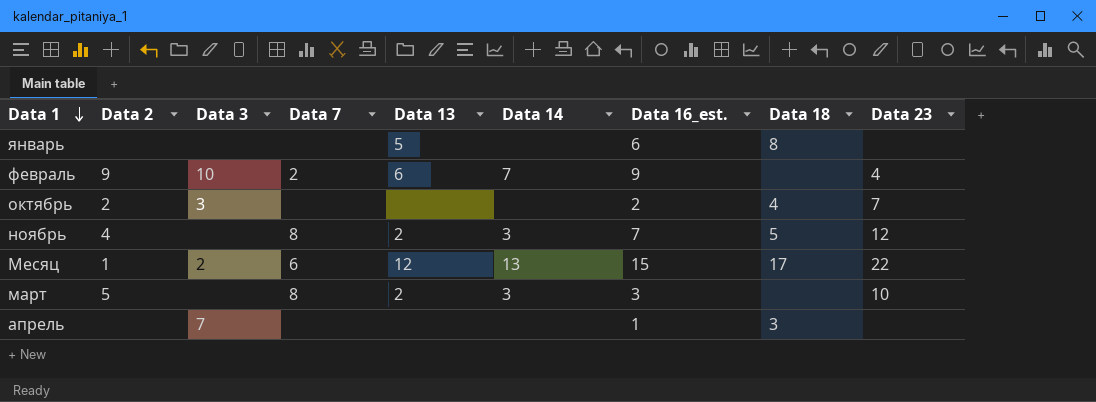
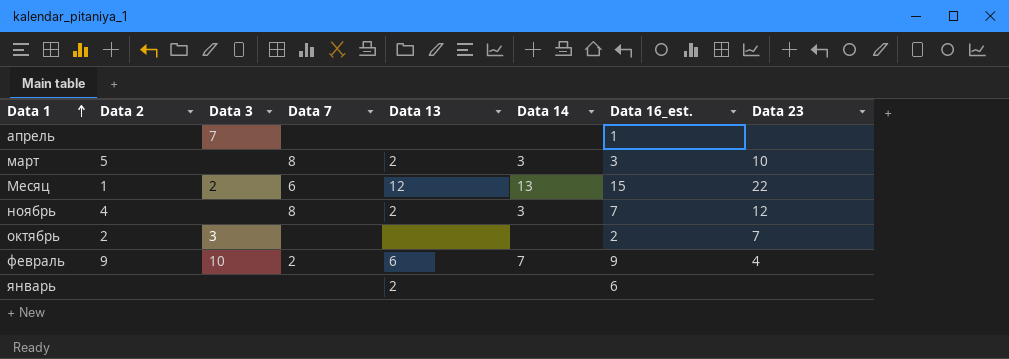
row order: Data 1 descending -> Data 1 ascending
column Data 18 | position: 8 -> none
январь | Data 13: 5 -> 2

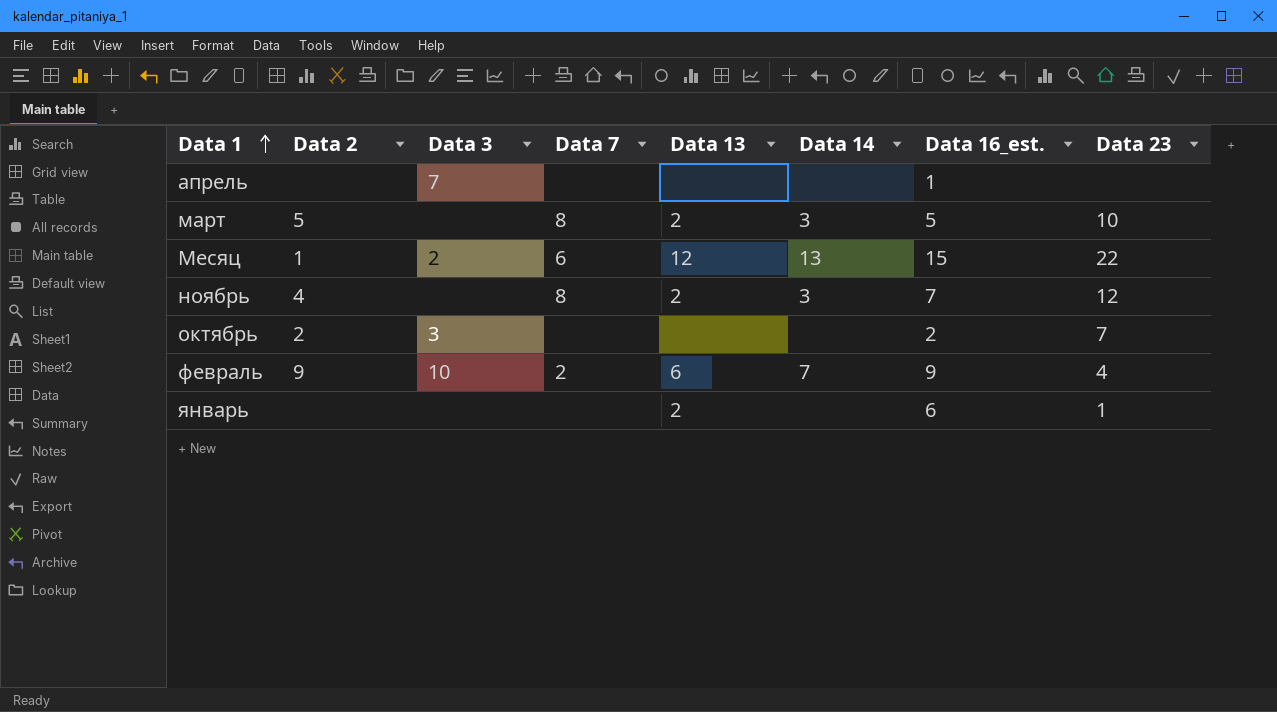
март | Data 16_est.: 3 -> 5
январь | Data 23: none -> 1

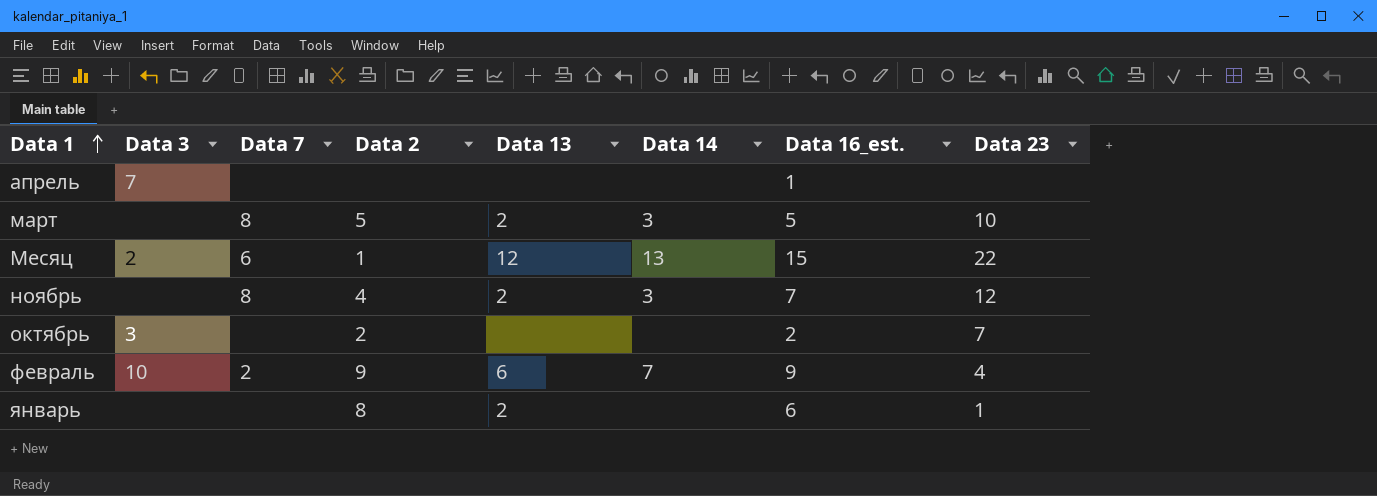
column Data 2 | position: 2 -> 4
январь | Data 2: none -> 8

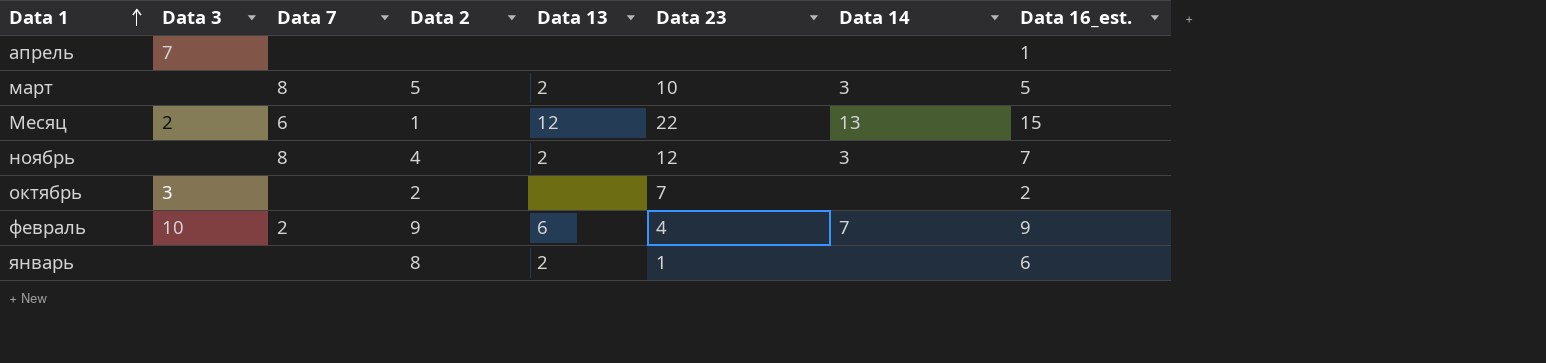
column Data 23 | position: 8 -> 6

